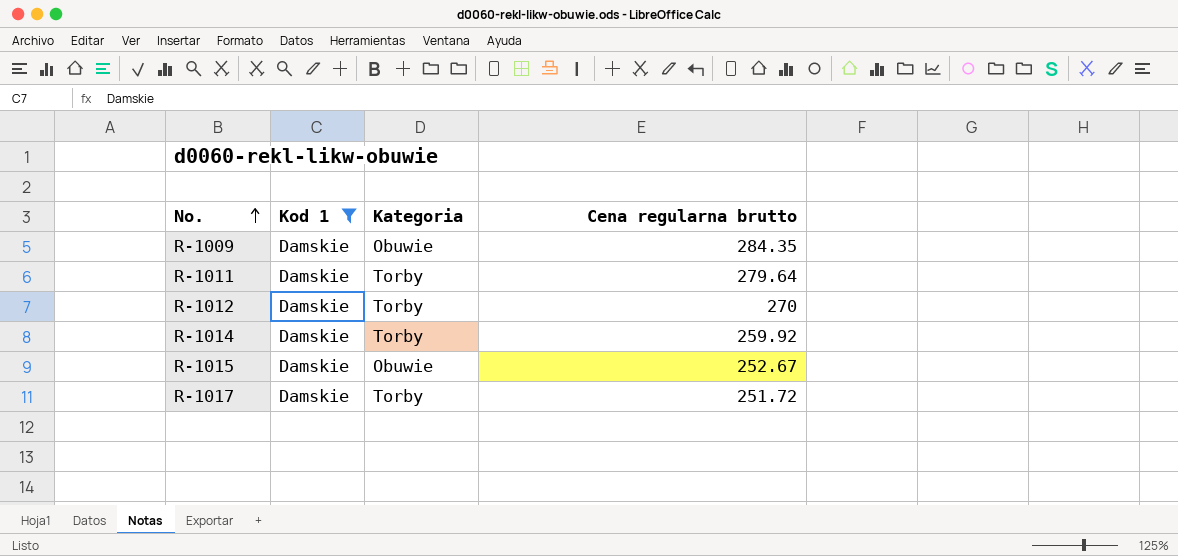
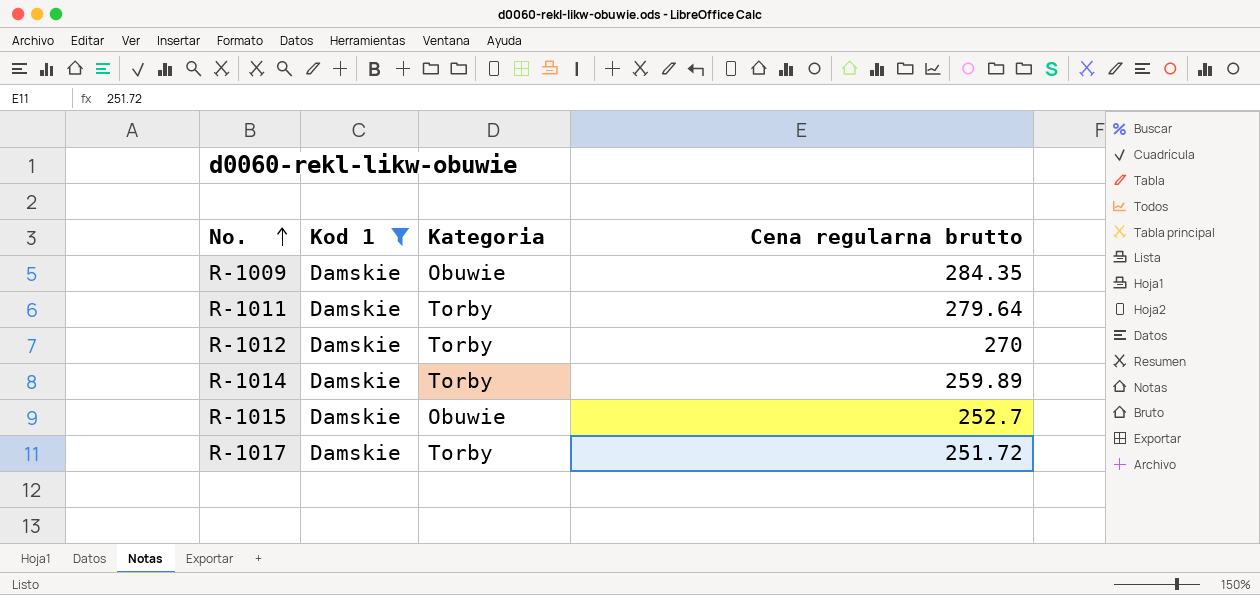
R-1014 | Cena regularna brutto: 259.92 -> 259.89
R-1015 | Cena regularna brutto: 252.67 -> 252.7

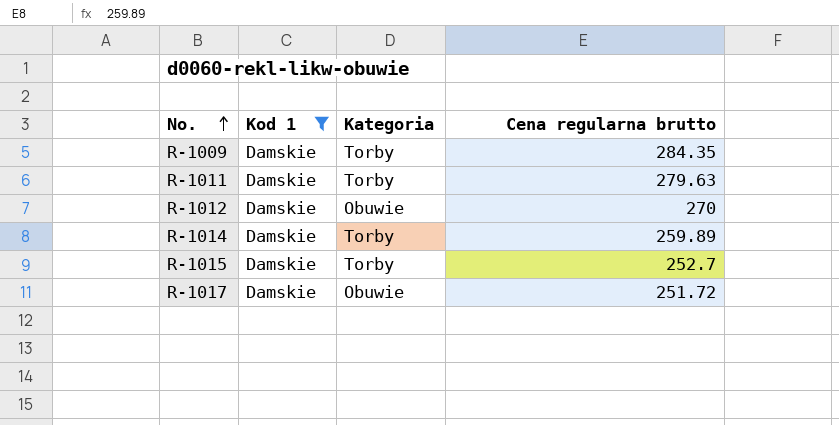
R-1009 | Kategoria: Obuwie -> Torby
R-1011 | Cena regularna brutto: 279.64 -> 279.63
R-1012 | Kategoria: Torby -> Obuwie
R-1015 | Kategoria: Obuwie -> Torby
R-1017 | Kategoria: Torby -> Obuwie

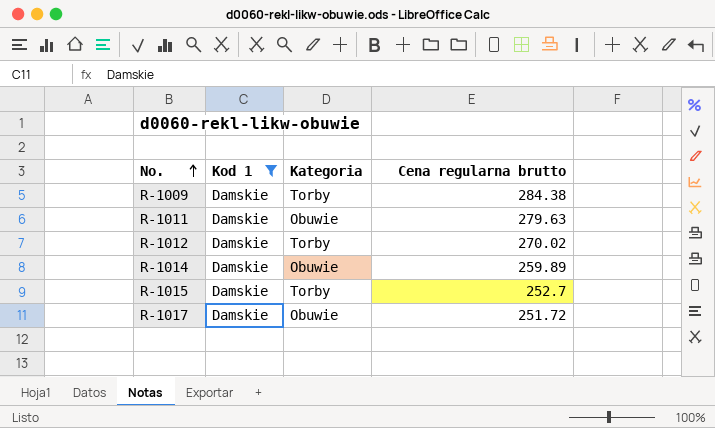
R-1009 | Cena regularna brutto: 284.35 -> 284.38
R-1011 | Kategoria: Torby -> Obuwie
R-1012 | Kategoria: Obuwie -> Torby
R-1012 | Cena regularna brutto: 270 -> 270.02
R-1014 | Kategoria: Torby -> Obuwie

